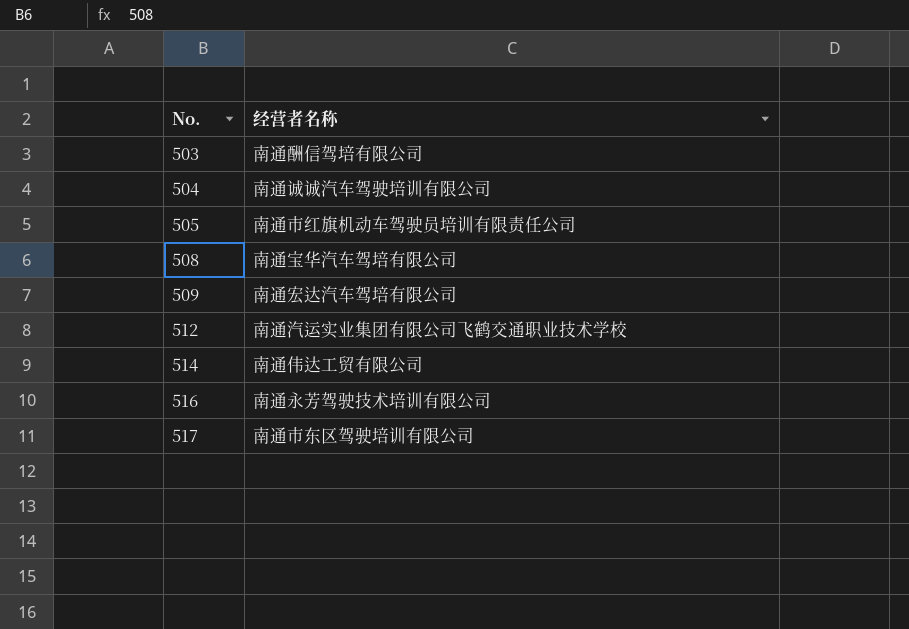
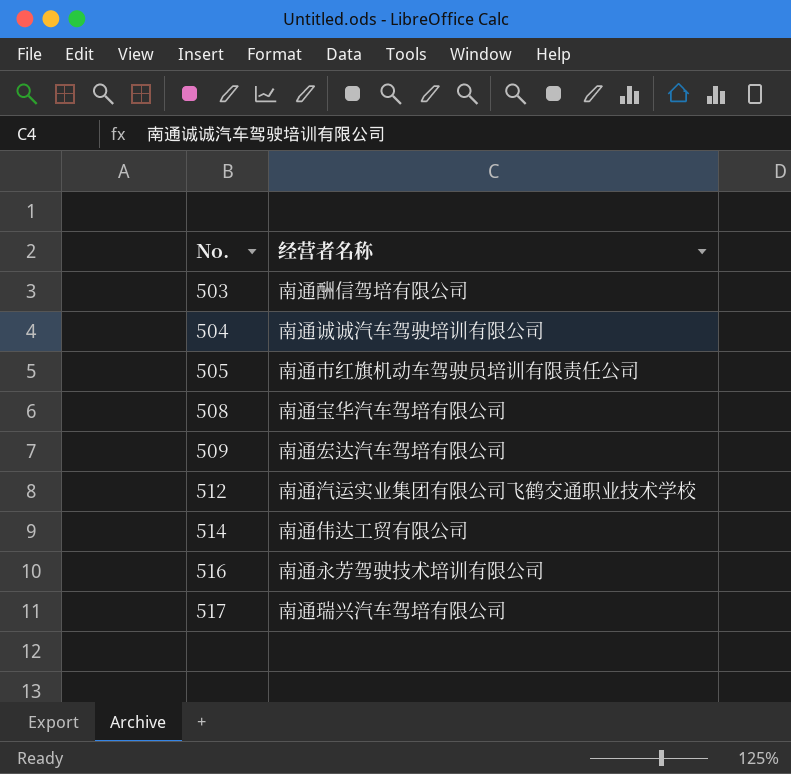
517 | 经营者名称: 南通市东区驾驶培训有限公司 -> 南通瑞兴汽车驾培有限公司

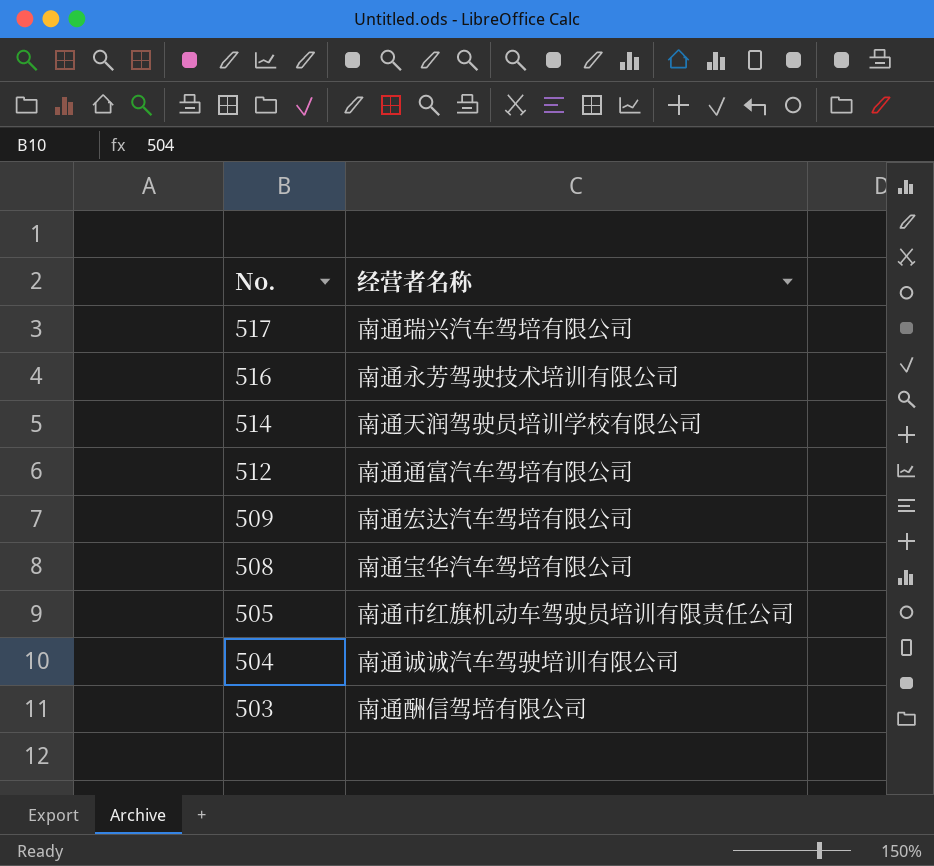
row order: No. ascending -> No. descending
514 | 经营者名称: 南通伟达工贸有限公司 -> 南通天润驾驶员培训学校有限公司
512 | 经营者名称: 南通汽运实业集团有限公司飞鹤交通职业技术学校 -> 南通通富汽车驾培有限公司

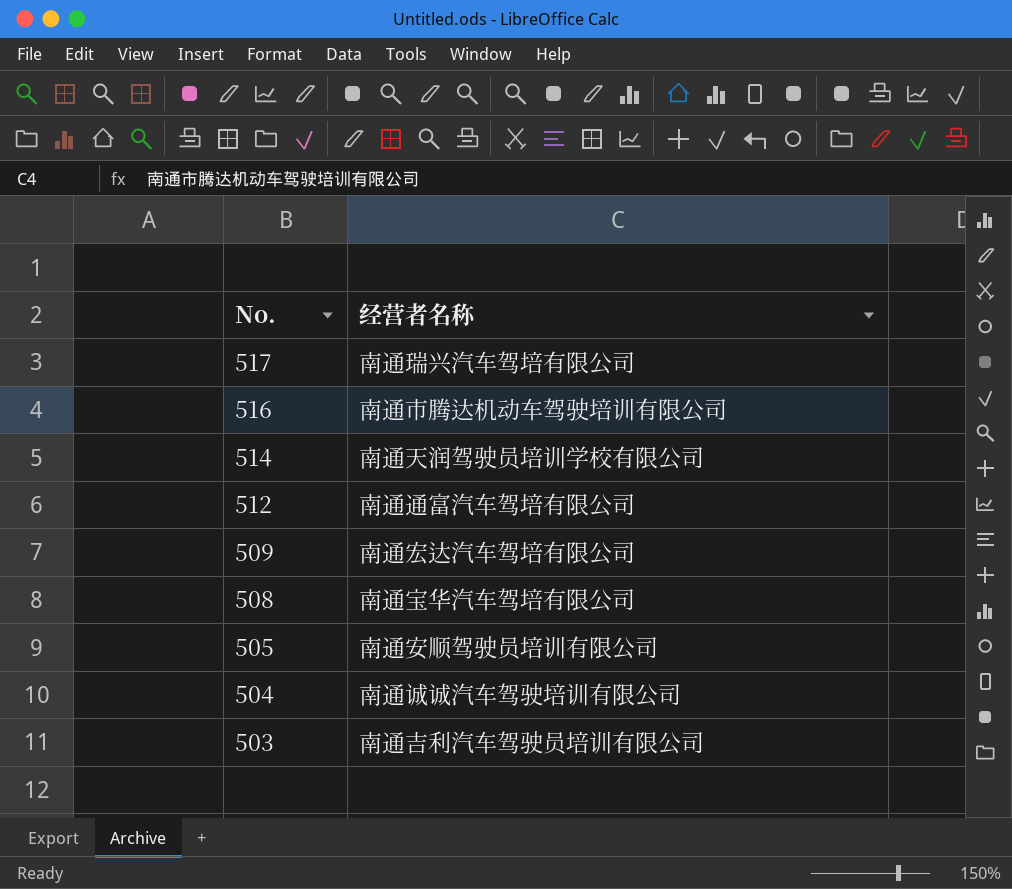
516 | 经营者名称: 南通永芳驾驶技术培训有限公司 -> 南通市腾达机动车驾驶培训有限公司
505 | 经营者名称: 南通市红旗机动车驾驶员培训有限责任公司 -> 南通安顺驾驶员培训有限公司
503 | 经营者名称: 南通酬信驾培有限公司 -> 南通吉利汽车驾驶员培训有限公司

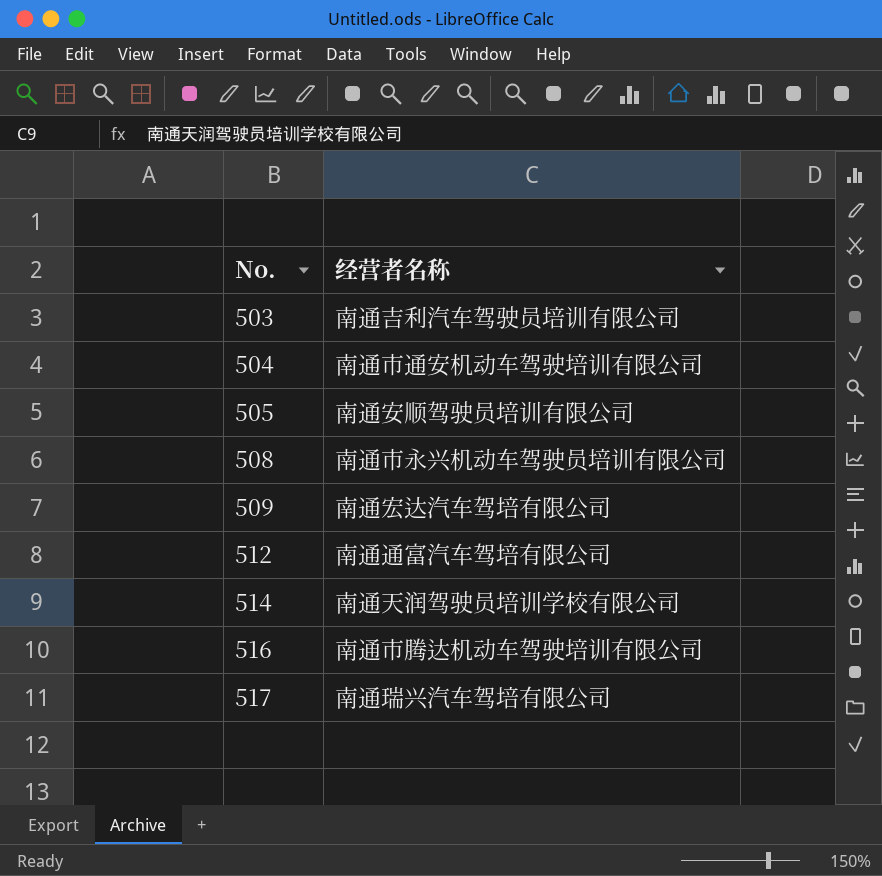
row order: No. descending -> No. ascending
504 | 经营者名称: 南通诚诚汽车驾驶培训有限公司 -> 南通市通安机动车驾驶培训有限公司
508 | 经营者名称: 南通宝华汽车驾培有限公司 -> 南通市永兴机动车驾驶员培训有限公司

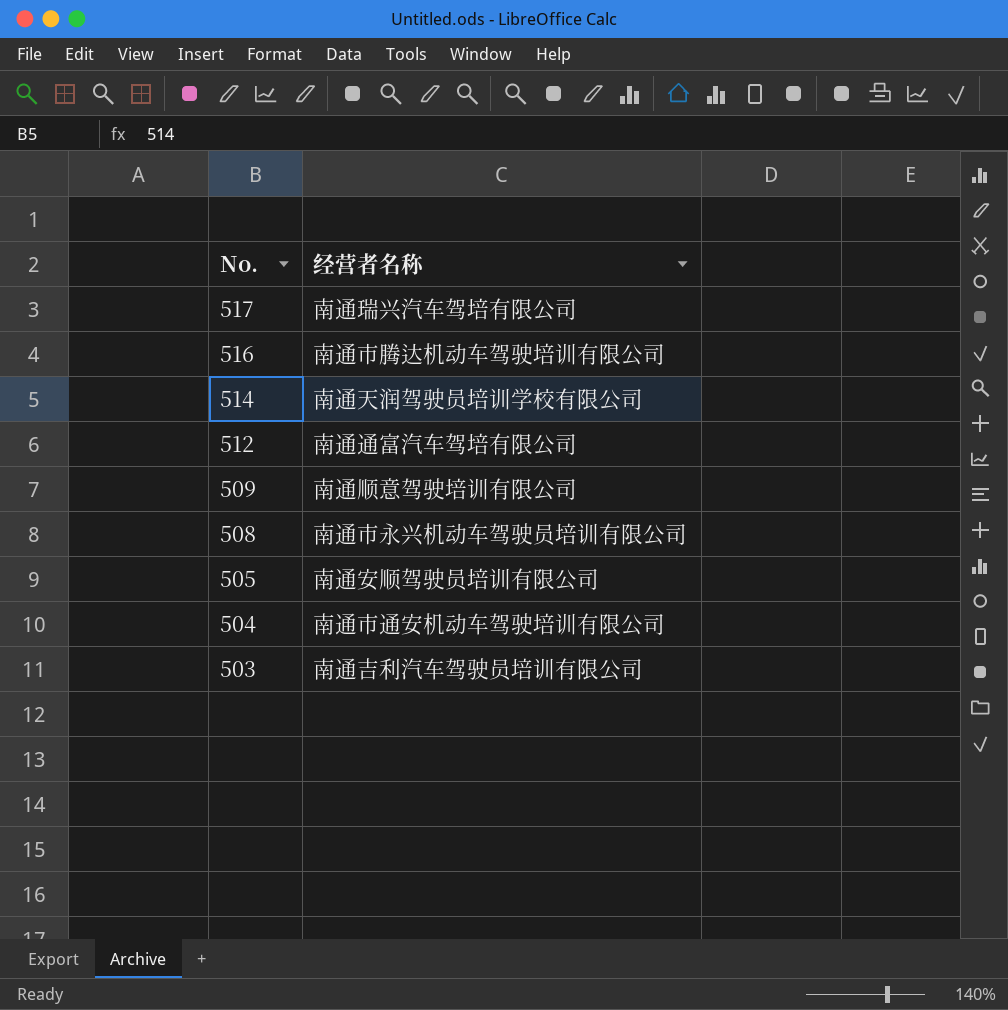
row order: No. ascending -> No. descending
509 | 经营者名称: 南通宏达汽车驾培有限公司 -> 南通顺意驾驶培训有限公司

